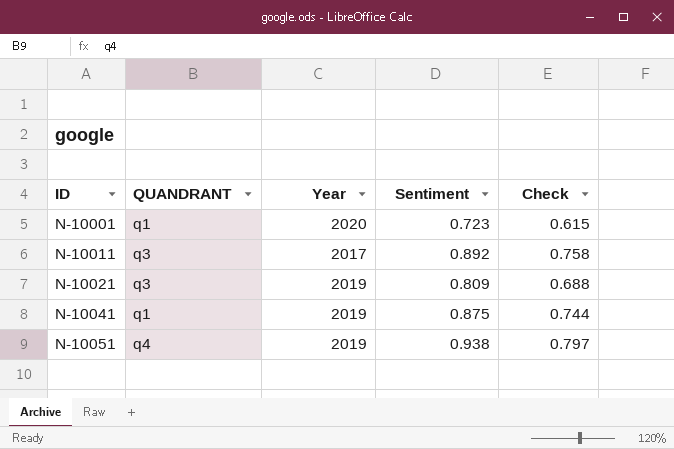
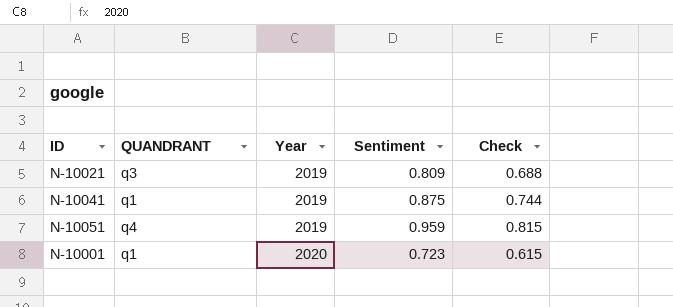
row order: ID ascending -> Year ascending
row N-10011: q3 | 2017 | 0.892 | 0.758 -> none
N-10051 | Sentiment: 0.938 -> 0.959
N-10051 | Check: 0.797 -> 0.815

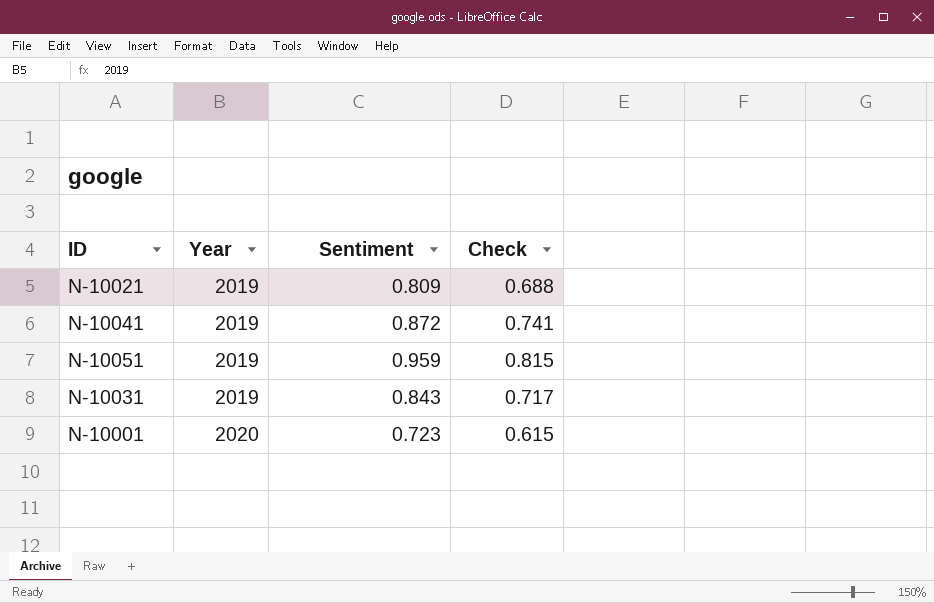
column QUANDRANT | position: 2 -> none
N-10041 | Sentiment: 0.875 -> 0.872
N-10041 | Check: 0.744 -> 0.741
row N-10031: none -> 2019 | 0.843 | 0.717

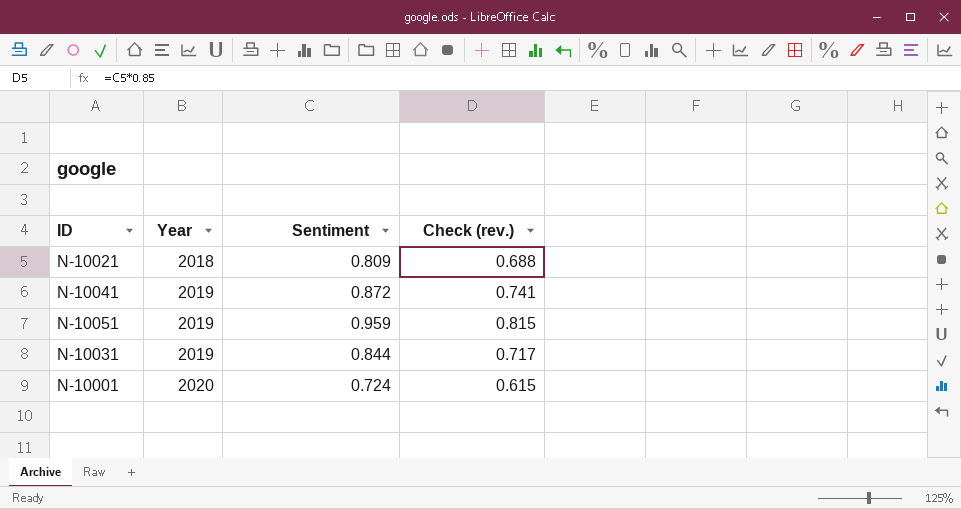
column name: Check -> Check (rev.)
N-10021 | Year: 2019 -> 2018
N-10031 | Sentiment: 0.843 -> 0.844
N-10001 | Sentiment: 0.723 -> 0.724

